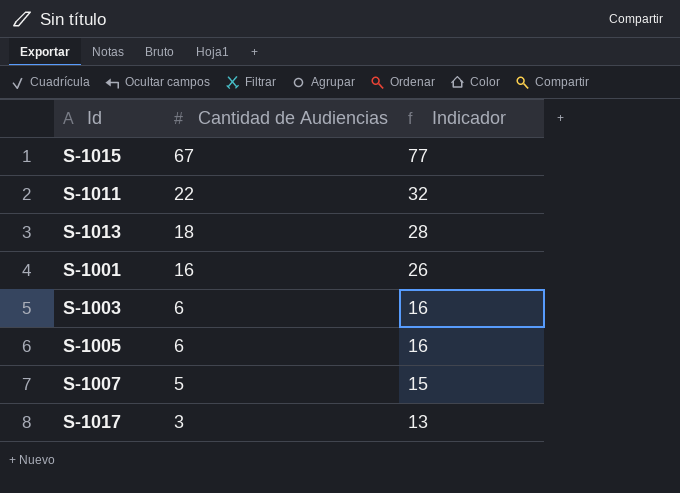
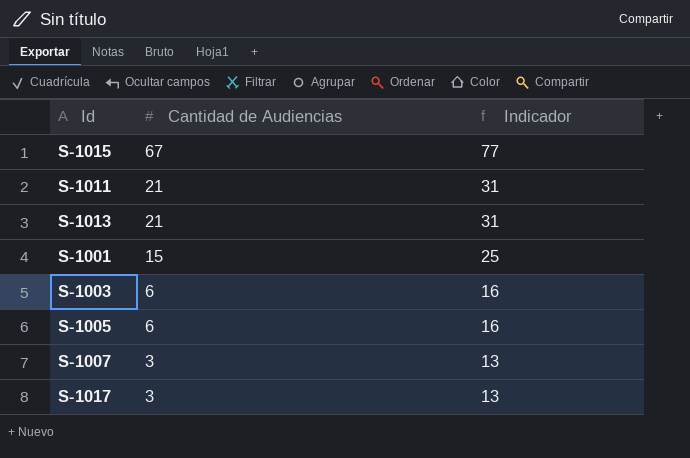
S-1011 | Cantidad de Audiencias: 22 -> 21
S-1011 | Indicador: 32 -> 31
S-1013 | Cantidad de Audiencias: 18 -> 21
S-1013 | Indicador: 28 -> 31
S-1001 | Cantidad de Audiencias: 16 -> 15
S-1001 | Indicador: 26 -> 25
S-1007 | Cantidad de Audiencias: 5 -> 3
S-1007 | Indicador: 15 -> 13

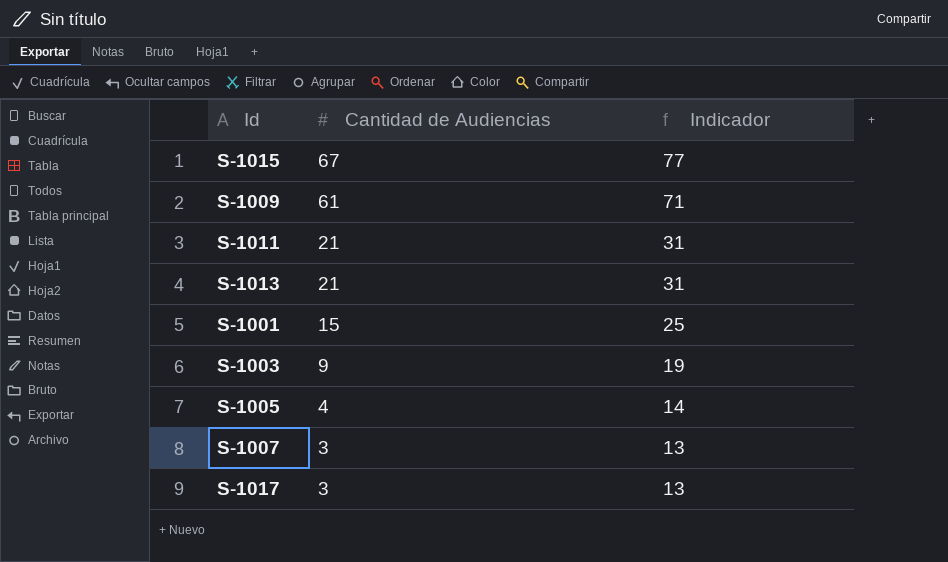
row S-1009: none -> 61 | 71
S-1003 | Cantidad de Audiencias: 6 -> 9
S-1003 | Indicador: 16 -> 19
S-1005 | Cantidad de Audiencias: 6 -> 4
S-1005 | Indicador: 16 -> 14

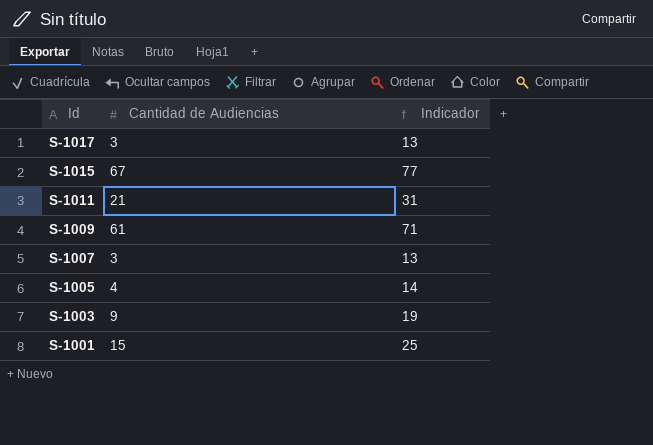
row order: Cantidad de Audiencias descending -> Id descending
row S-1013: 21 | 31 -> none

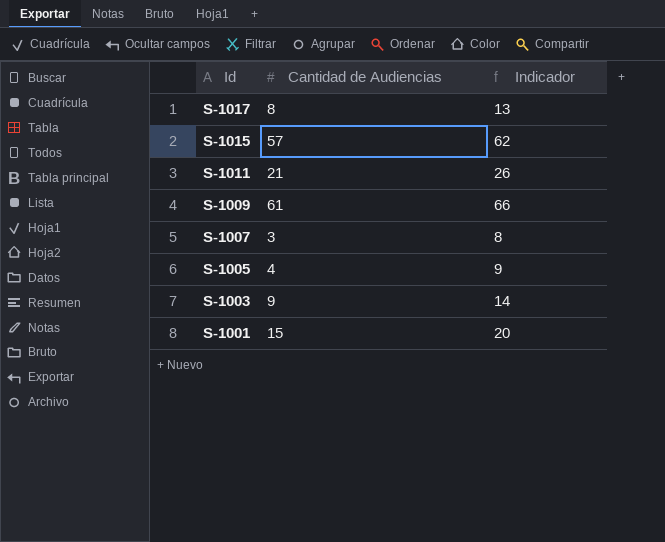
column Indicador | formula: [Cantidad de Audiencias] + 10 -> [Cantidad de Audiencias] + 5
S-1017 | Cantidad de Audiencias: 3 -> 8
S-1015 | Cantidad de Audiencias: 67 -> 57

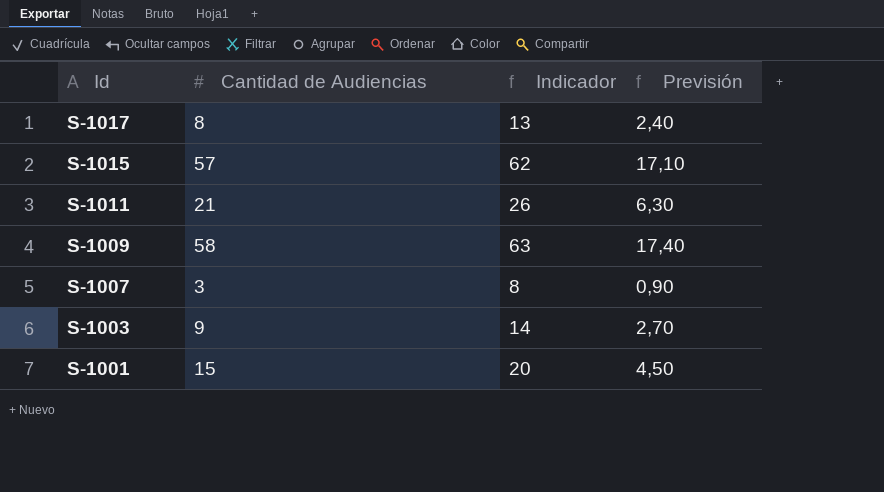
column Previsión | formula: none -> [Cantidad de Audiencias] * 0,3
row S-1005: 4 | 9 -> none
S-1009 | Cantidad de Audiencias: 61 -> 58
S-1009 | Indicador: 66 -> 63

